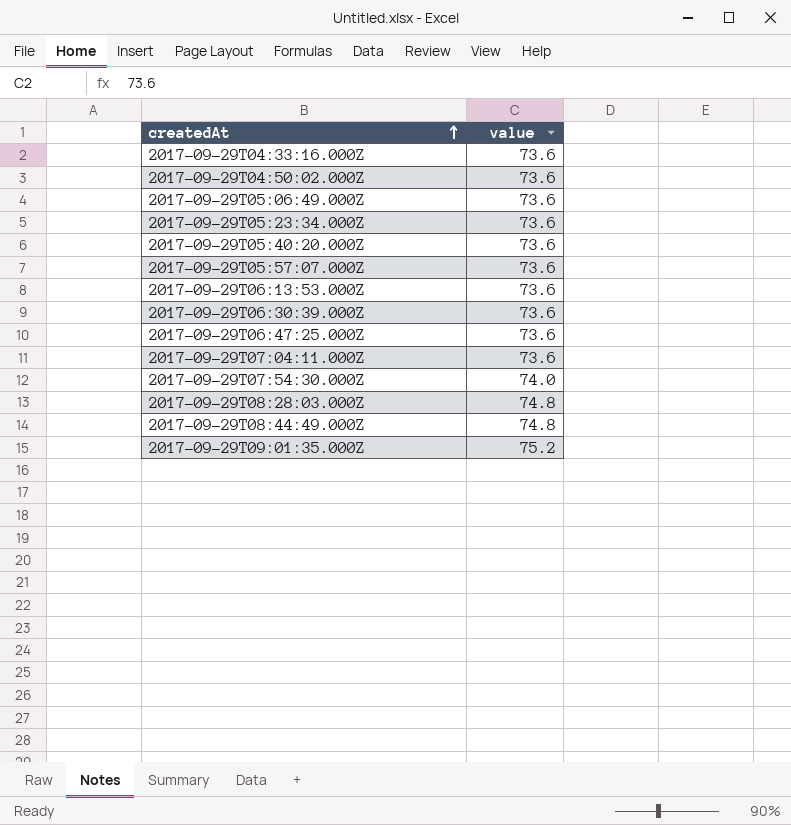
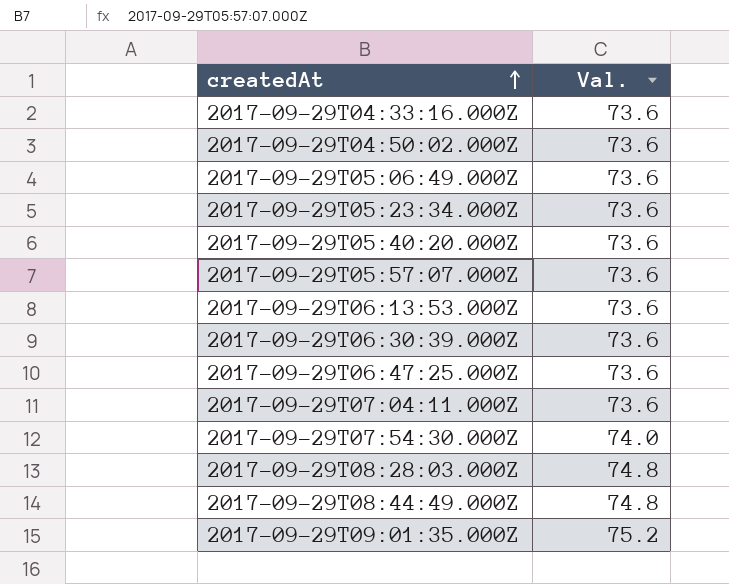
column name: value -> Val.

